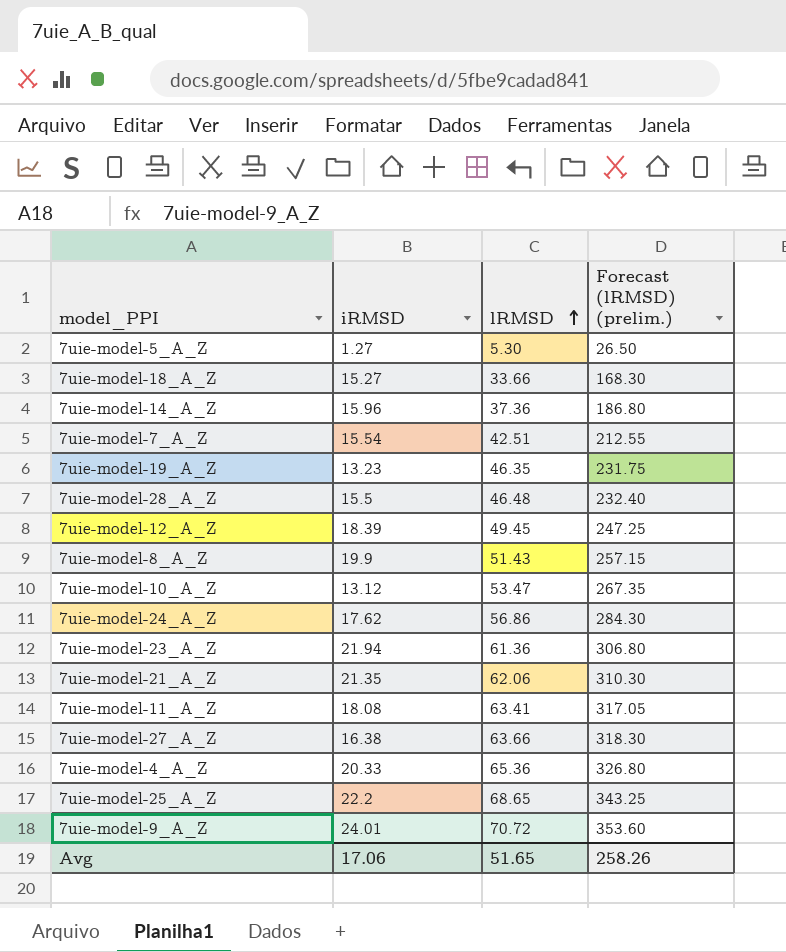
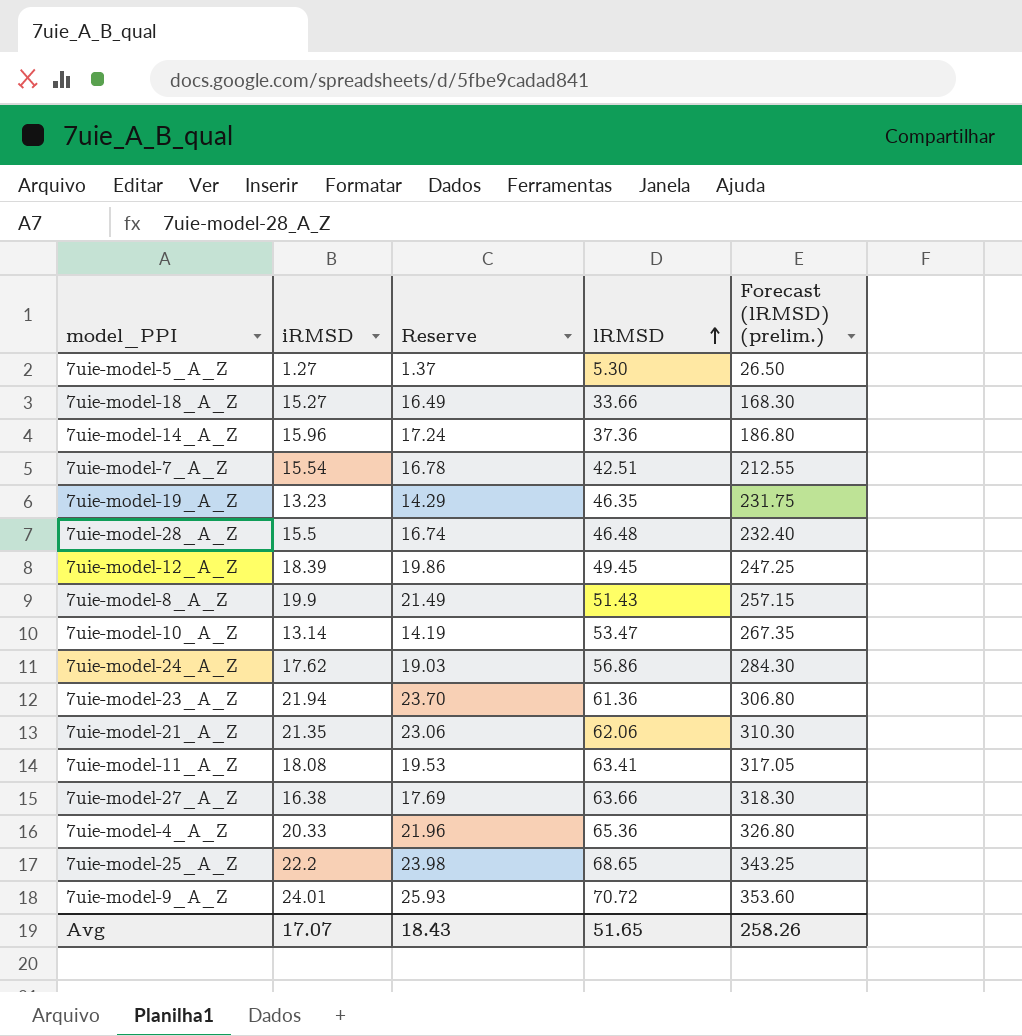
column Reserve | formula: none -> [iRMSD] * 1.08
7uie-model-10_A_Z | iRMSD: 13.12 -> 13.14
Avg | iRMSD: 17.06 -> 17.07

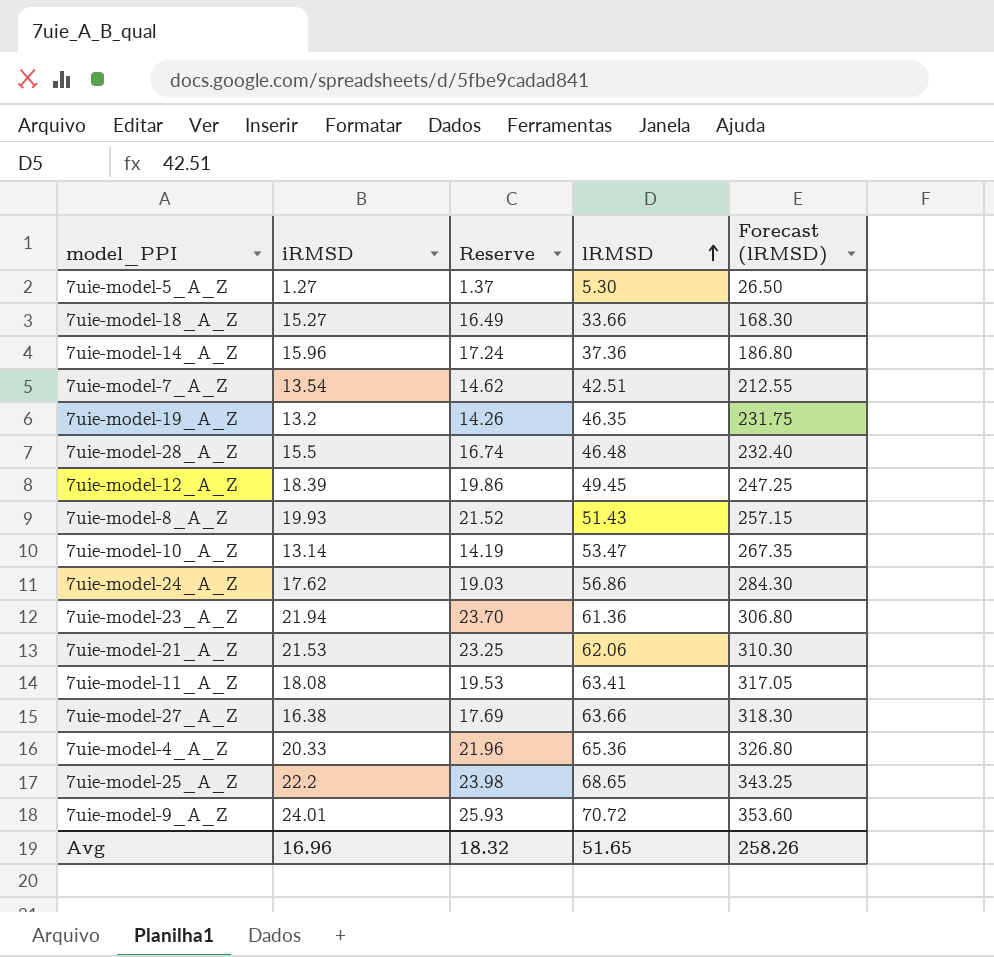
column name: Forecast (lRMSD) (prelim.) -> Forecast (lRMSD)
7uie-model-7_A_Z | iRMSD: 15.54 -> 13.54
7uie-model-7_A_Z | Reserve: 16.78 -> 14.62
7uie-model-19_A_Z | iRMSD: 13.23 -> 13.2
7uie-model-19_A_Z | Reserve: 14.29 -> 14.26
7uie-model-8_A_Z | iRMSD: 19.9 -> 19.93
7uie-model-8_A_Z | Reserve: 21.49 -> 21.52
7uie-model-21_A_Z | iRMSD: 21.35 -> 21.53
7uie-model-21_A_Z | Reserve: 23.06 -> 23.25
Avg | iRMSD: 17.07 -> 16.96
Avg | Reserve: 18.43 -> 18.32

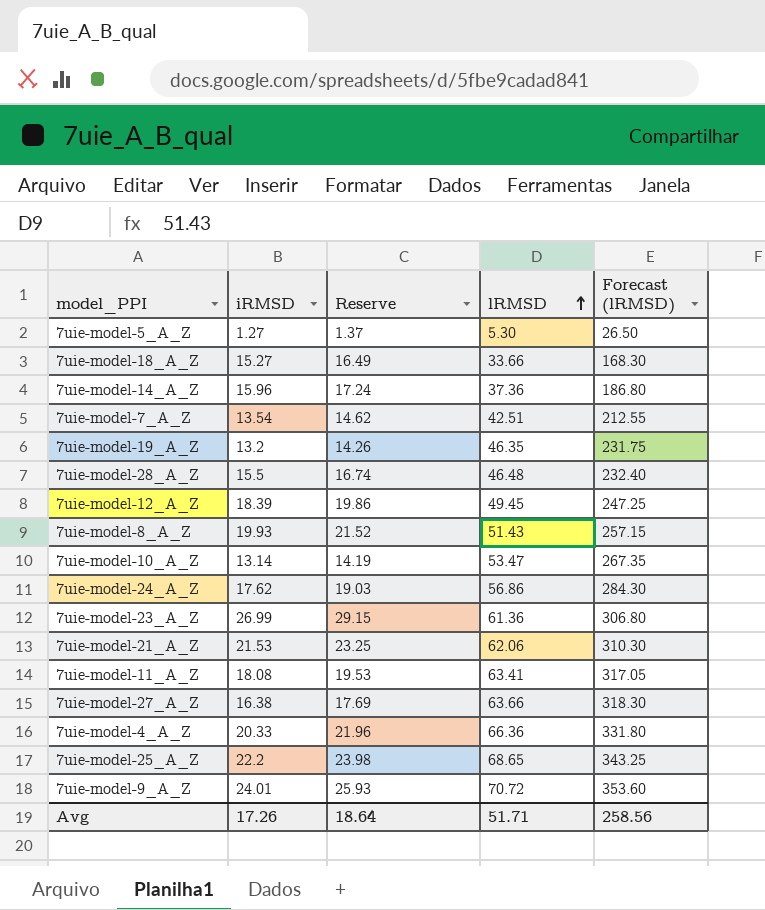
7uie-model-23_A_Z | iRMSD: 21.94 -> 26.99
7uie-model-23_A_Z | Reserve: 23.70 -> 29.15
7uie-model-4_A_Z | lRMSD: 65.36 -> 66.36
7uie-model-4_A_Z | Forecast (lRMSD): 326.80 -> 331.80
Avg | iRMSD: 16.96 -> 17.26
Avg | Reserve: 18.32 -> 18.64
Avg | lRMSD: 51.65 -> 51.71
Avg | Forecast (lRMSD): 258.26 -> 258.56

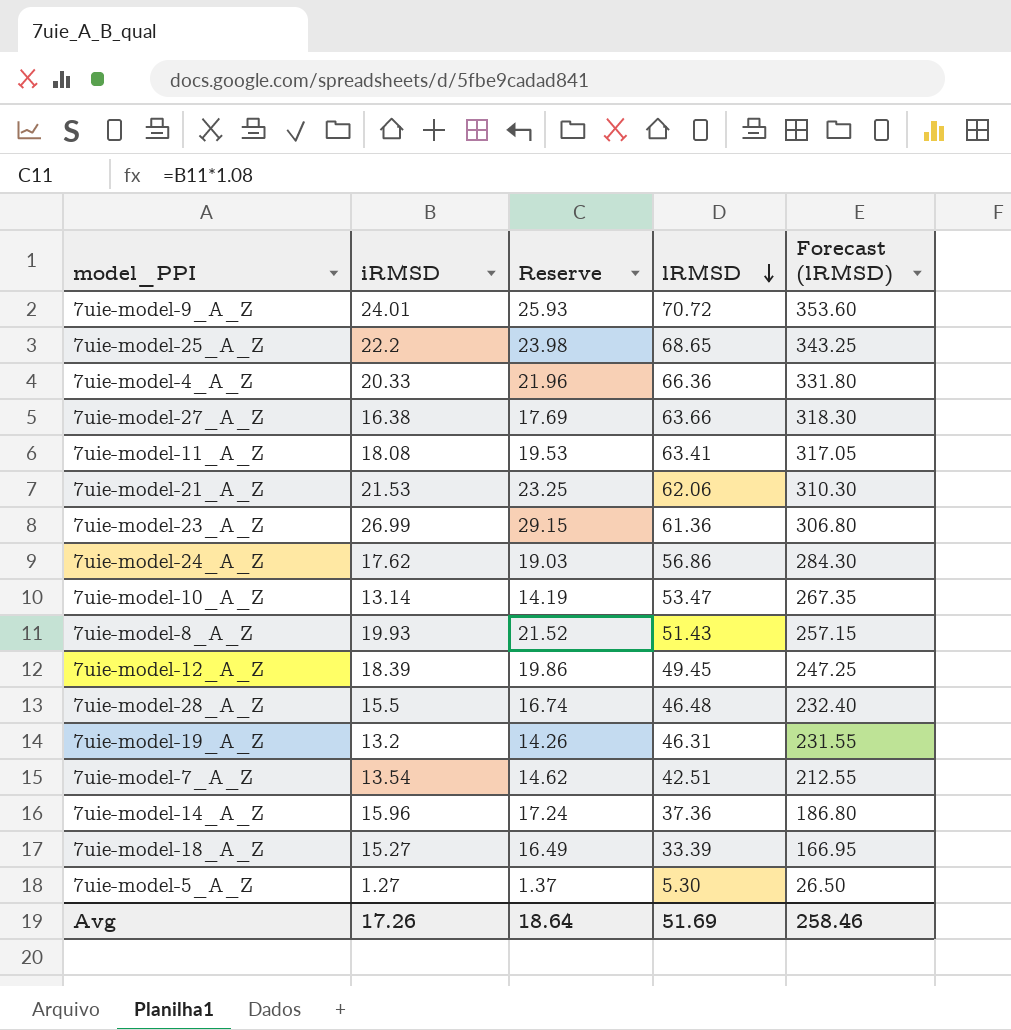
row order: lRMSD ascending -> lRMSD descending
7uie-model-19_A_Z | lRMSD: 46.35 -> 46.31
7uie-model-19_A_Z | Forecast (lRMSD): 231.75 -> 231.55
7uie-model-18_A_Z | lRMSD: 33.66 -> 33.39
7uie-model-18_A_Z | Forecast (lRMSD): 168.30 -> 166.95
Avg | lRMSD: 51.71 -> 51.69
Avg | Forecast (lRMSD): 258.56 -> 258.46

